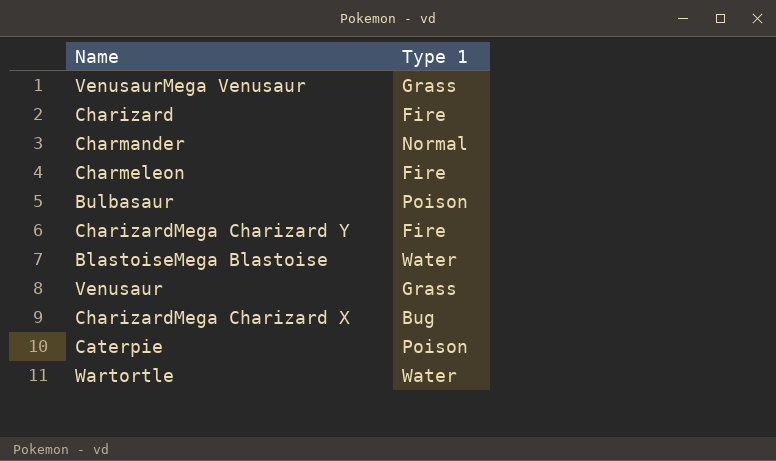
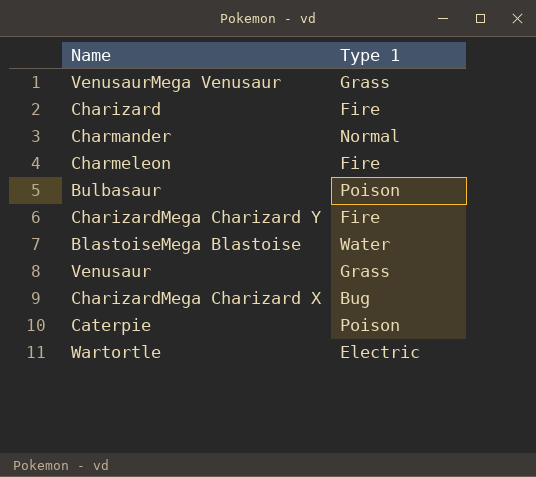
Wartortle | Type 1: Water -> Electric

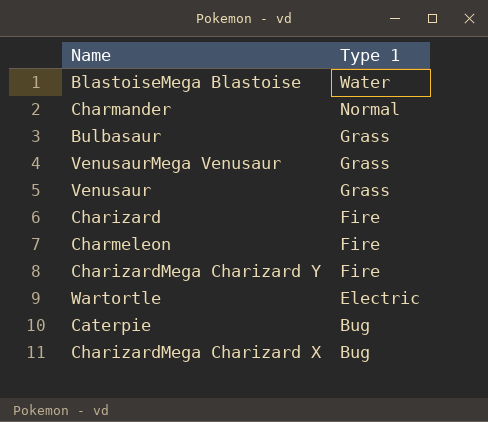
row order: none -> Type 1 descending
Bulbasaur | Type 1: Poison -> Grass
Caterpie | Type 1: Poison -> Bug

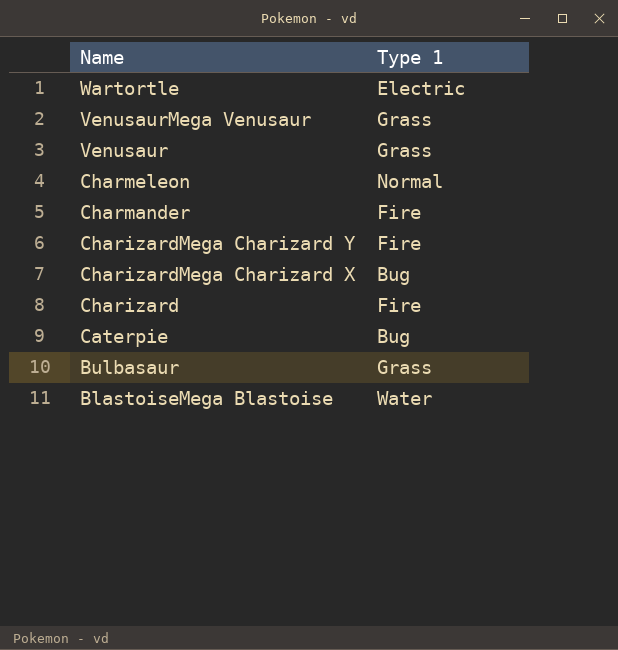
row order: Type 1 descending -> Name descending
Charmeleon | Type 1: Fire -> Normal
Charmander | Type 1: Normal -> Fire

